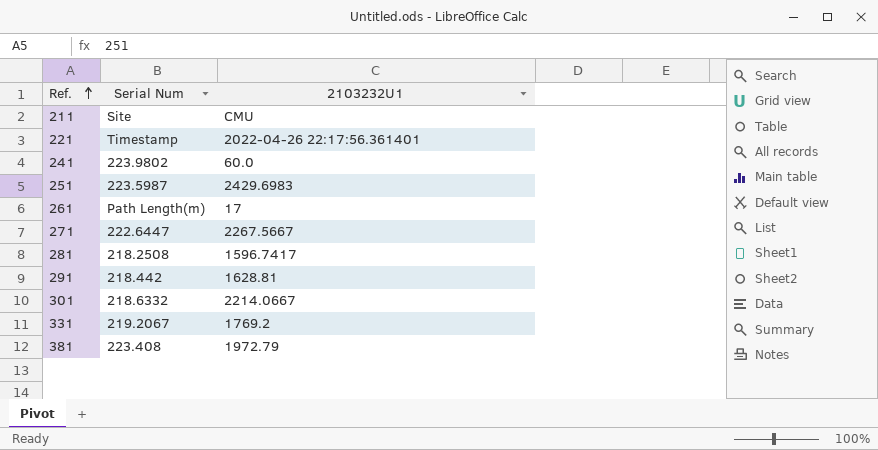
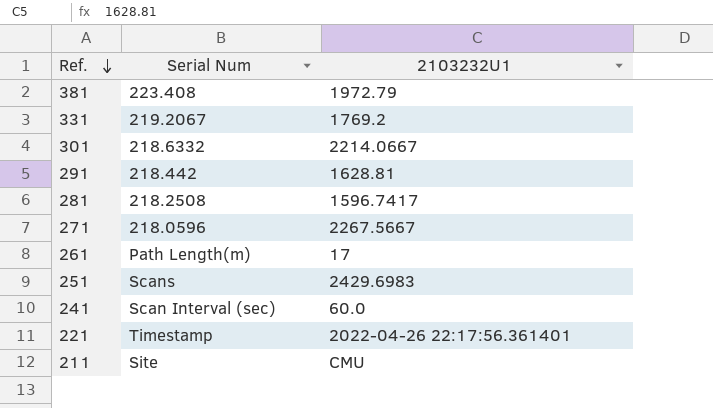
row order: Ref. ascending -> Ref. descending
271 | Serial Num: 222.6447 -> 218.0596
251 | Serial Num: 223.5987 -> Scans
241 | Serial Num: 223.9802 -> Scan Interval (sec)

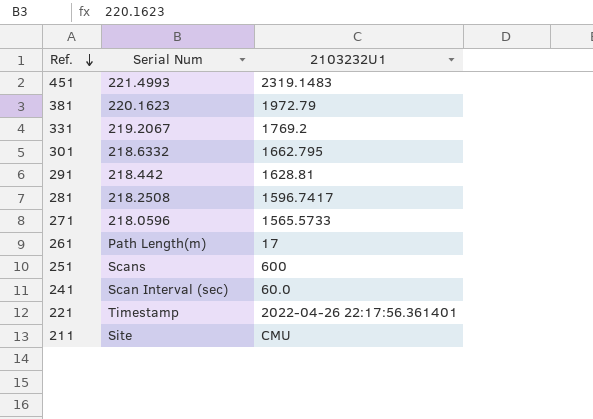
row 451: none -> 221.4993 | 2319.1483
381 | Serial Num: 223.408 -> 220.1623
301 | 2103232U1: 2214.0667 -> 1662.795
271 | 2103232U1: 2267.5667 -> 1565.5733
251 | 2103232U1: 2429.6983 -> 600

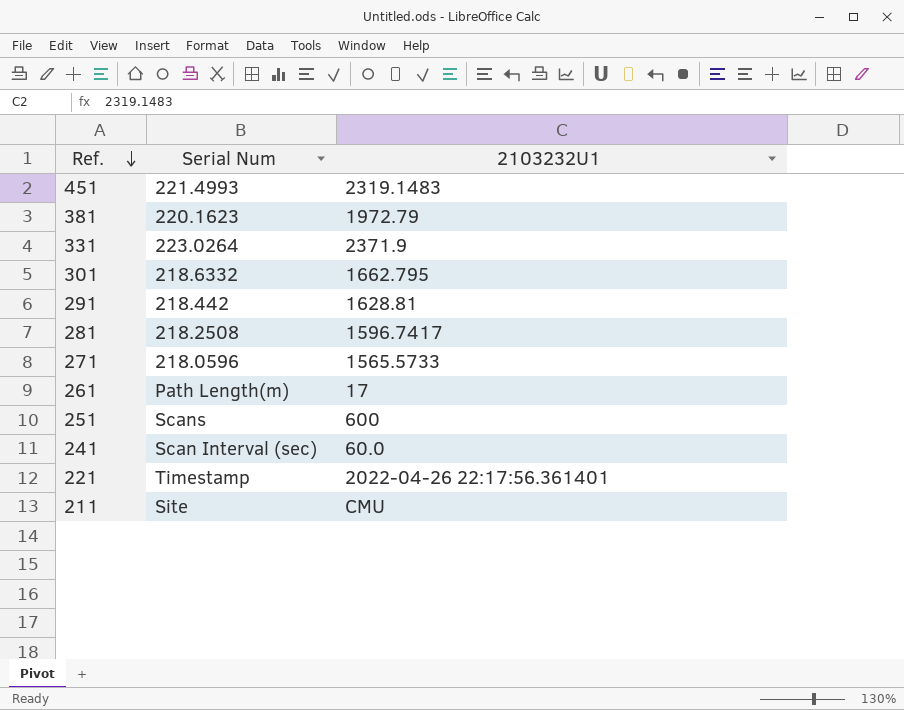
331 | Serial Num: 219.2067 -> 223.0264
331 | 2103232U1: 1769.2 -> 2371.9

